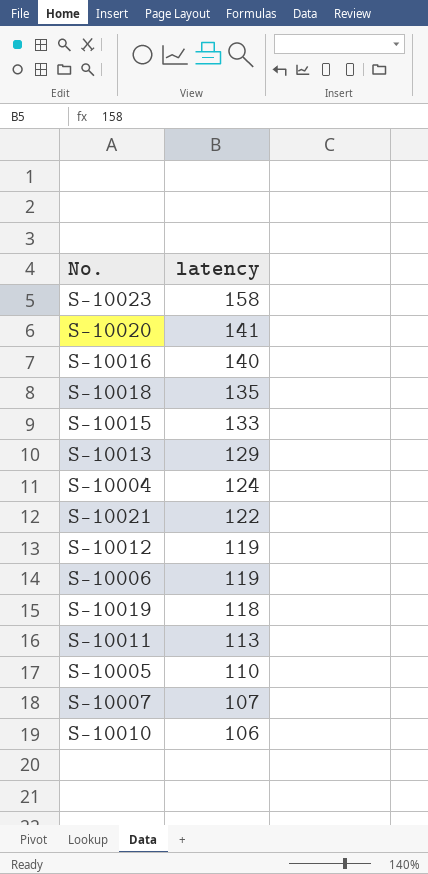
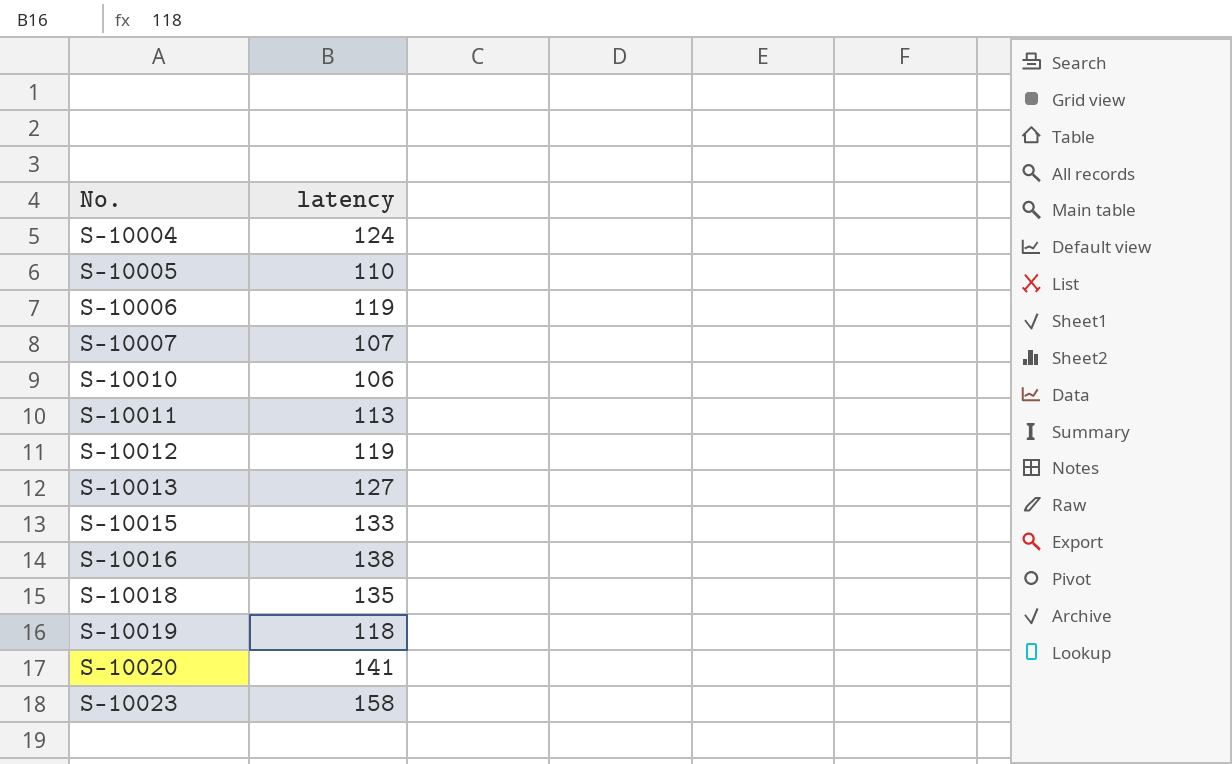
row order: latency descending -> No. ascending
row S-10021: 122 -> none
S-10013 | latency: 129 -> 127
S-10016 | latency: 140 -> 138

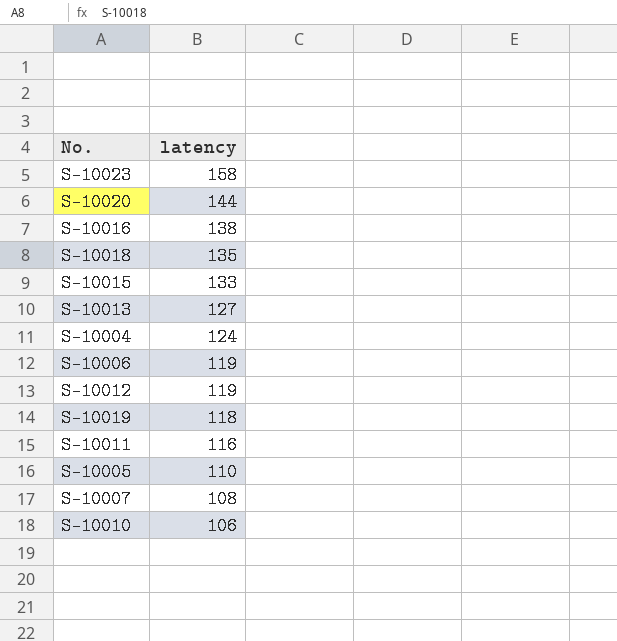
row order: No. ascending -> latency descending
S-10020 | latency: 141 -> 144
S-10011 | latency: 113 -> 116
S-10007 | latency: 107 -> 108

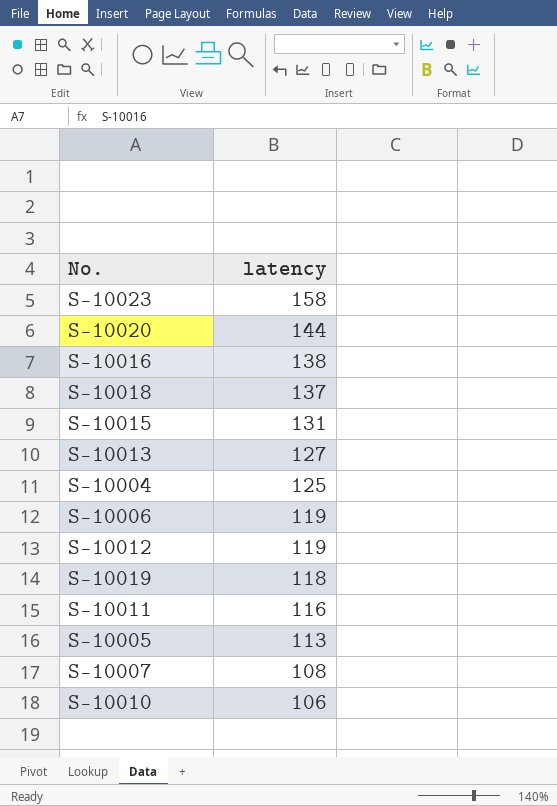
S-10018 | latency: 135 -> 137
S-10015 | latency: 133 -> 131
S-10004 | latency: 124 -> 125
S-10005 | latency: 110 -> 113

